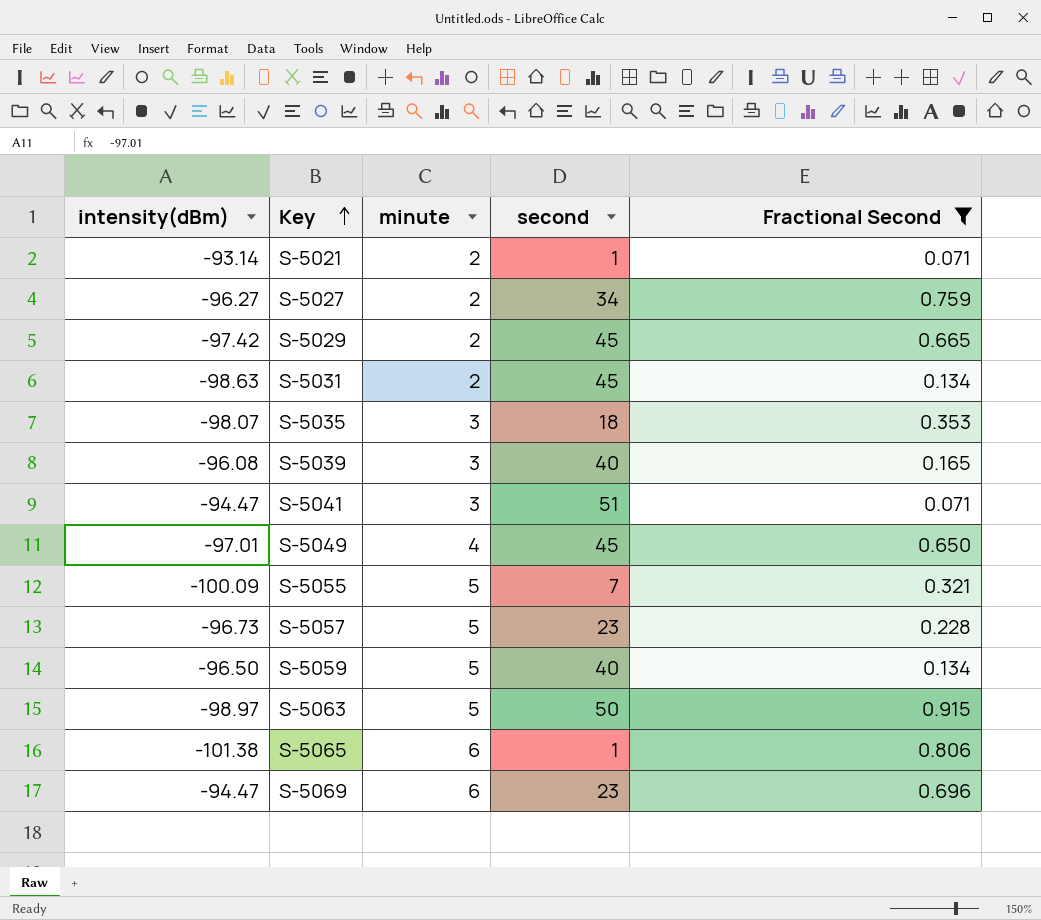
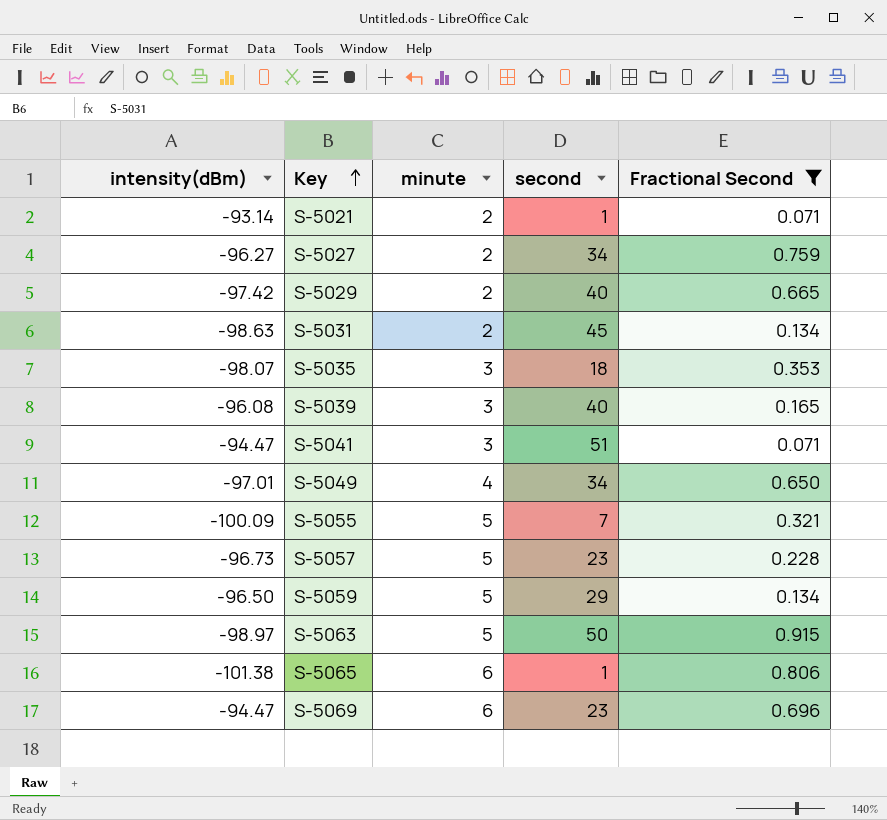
S-5029 | second: 45 -> 40
S-5049 | second: 45 -> 34
S-5059 | second: 40 -> 29

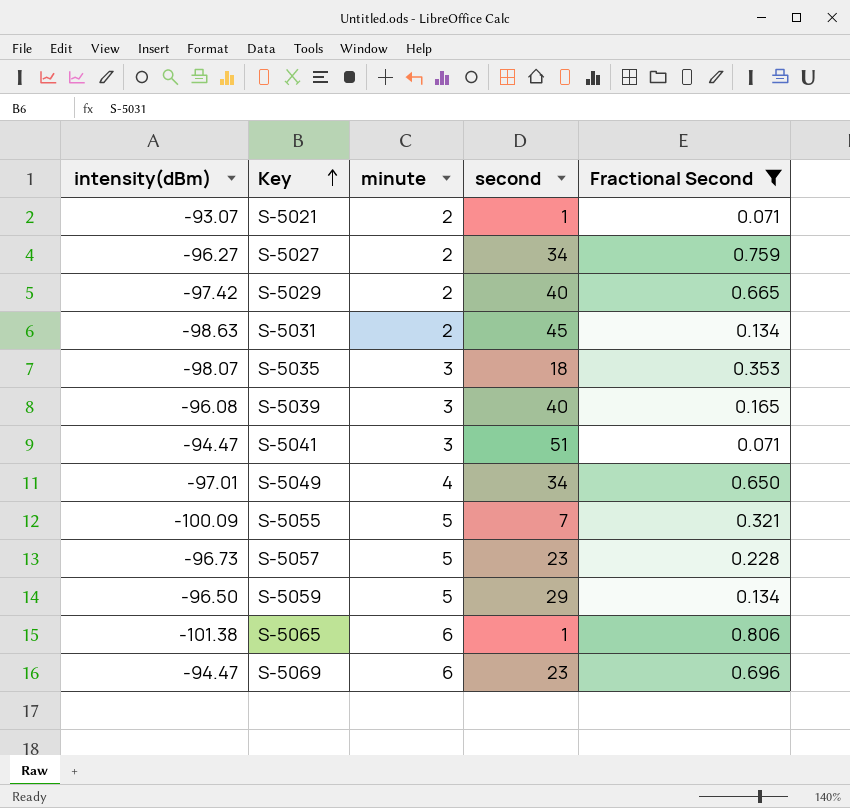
row S-5063: -98.97 | 5 | 50 | 0.915 -> none
S-5021 | intensity(dBm): -93.14 -> -93.07

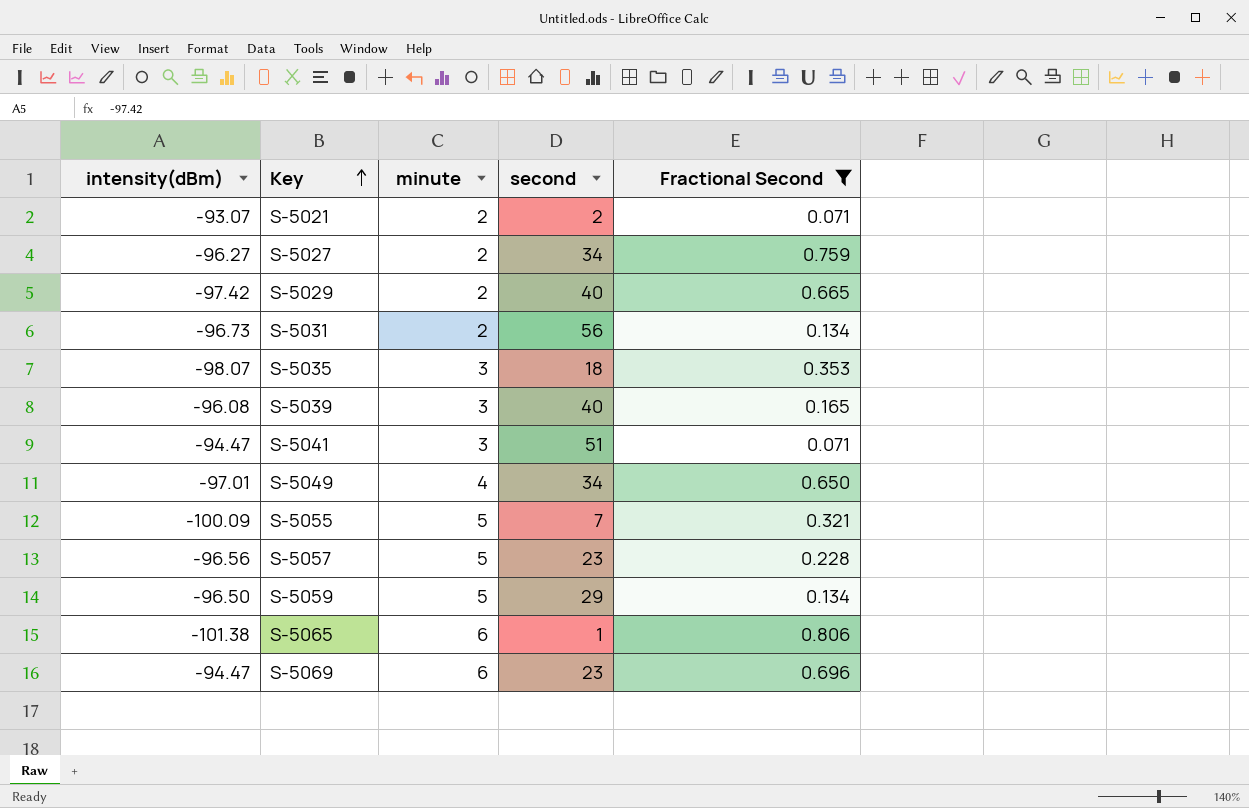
S-5021 | second: 1 -> 2
S-5031 | intensity(dBm): -98.63 -> -96.73
S-5031 | second: 45 -> 56
S-5057 | intensity(dBm): -96.73 -> -96.56

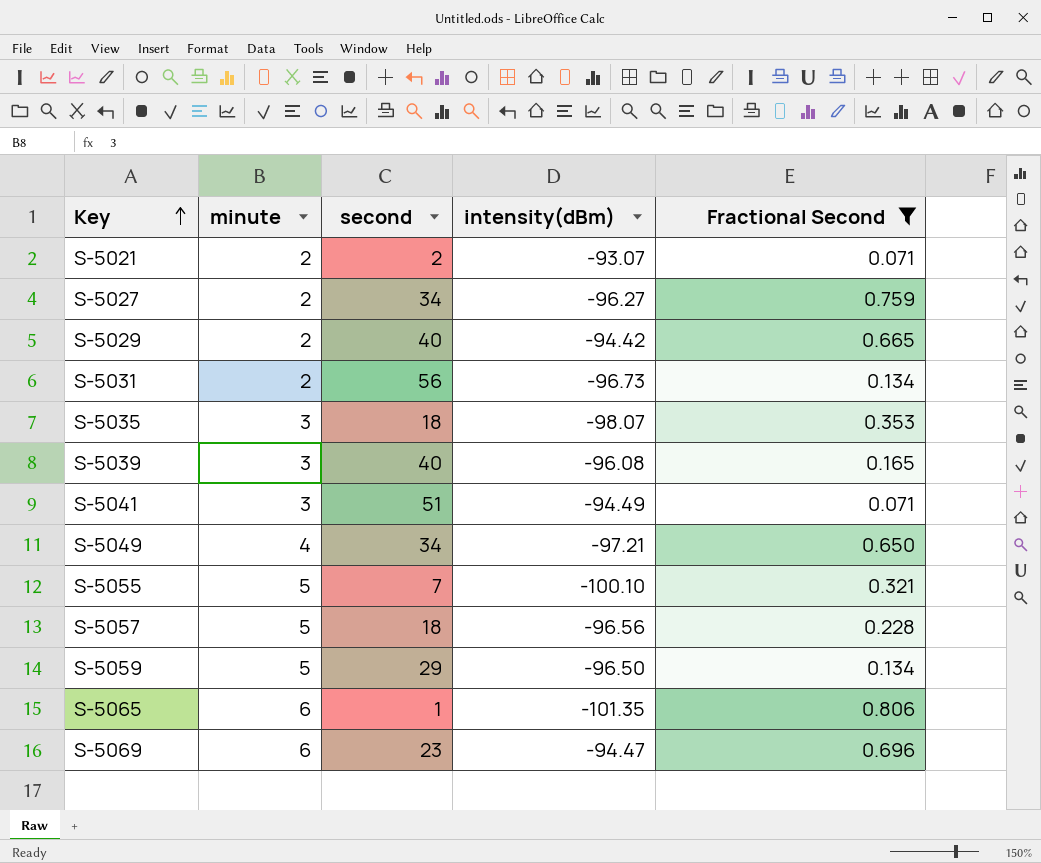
column intensity(dBm) | position: 1 -> 4
S-5029 | intensity(dBm): -97.42 -> -94.42
S-5041 | intensity(dBm): -94.47 -> -94.49
S-5049 | intensity(dBm): -97.01 -> -97.21
S-5055 | intensity(dBm): -100.09 -> -100.10
S-5057 | second: 23 -> 18
S-5065 | intensity(dBm): -101.38 -> -101.35

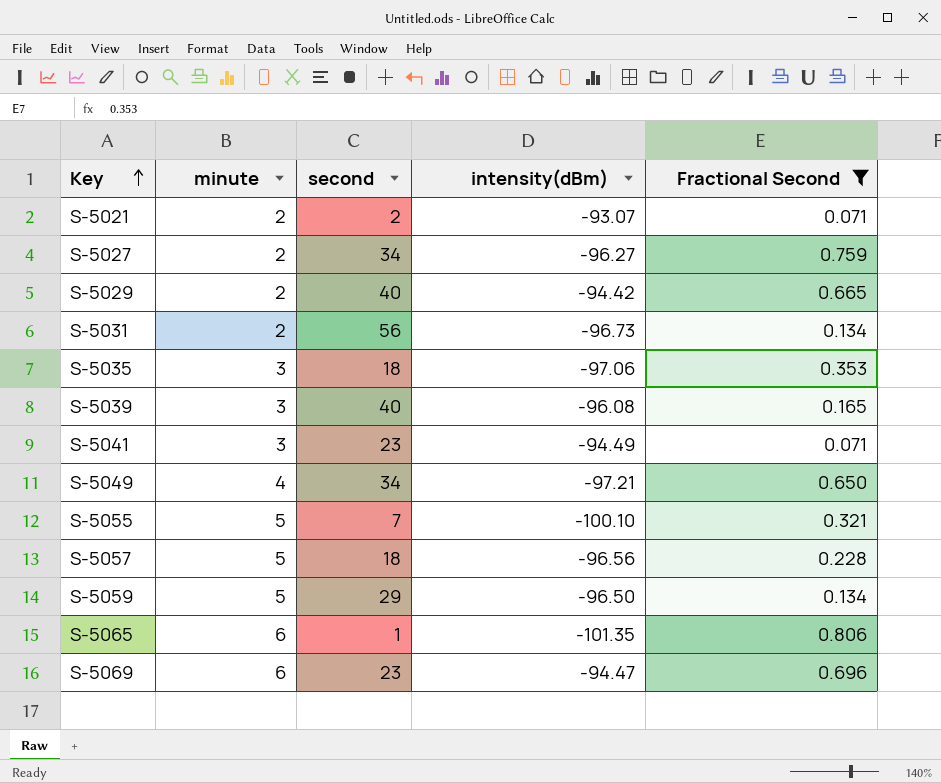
S-5035 | intensity(dBm): -98.07 -> -97.06
S-5041 | second: 51 -> 23

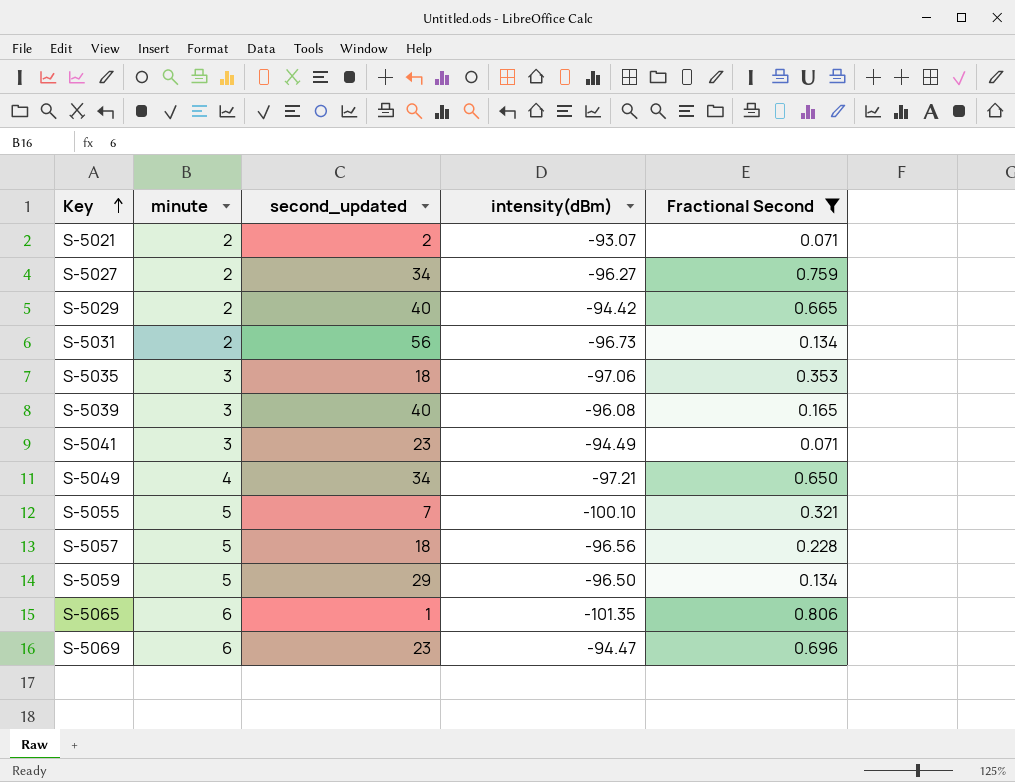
column name: second -> second_updated

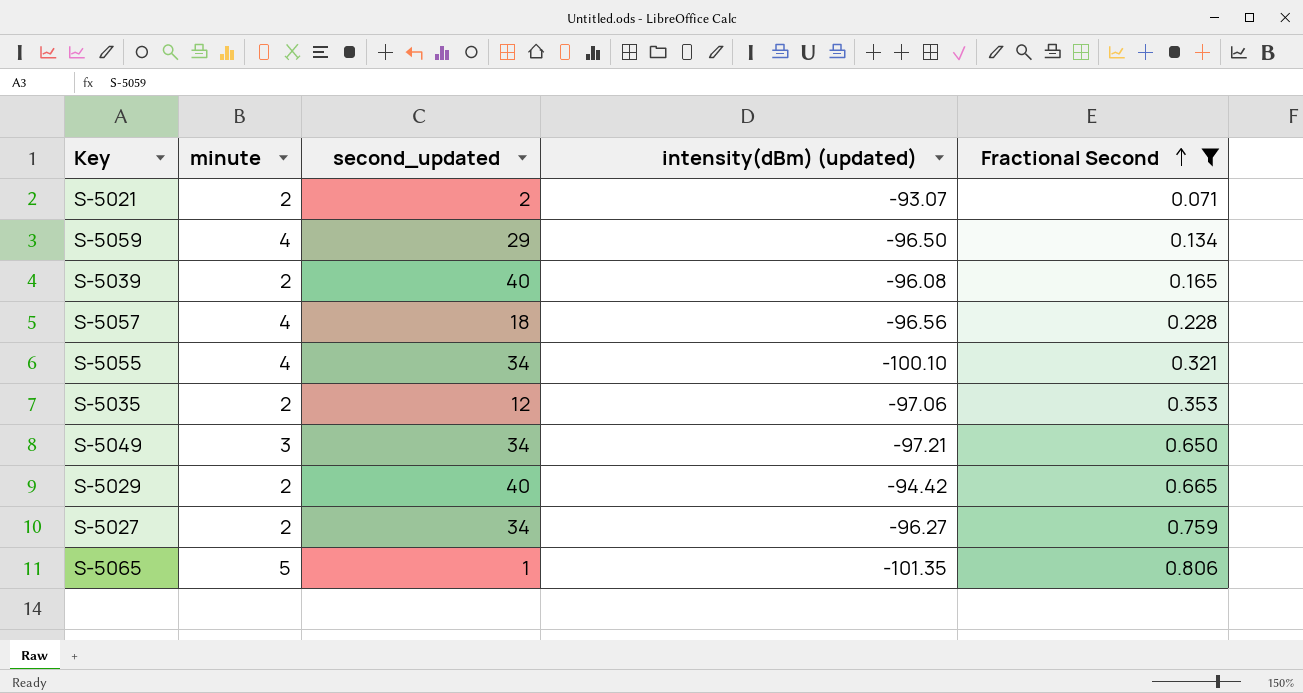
row order: Key ascending -> Fractional Second ascending
column name: intensity(dBm) -> intensity(dBm) (updated)
row S-5031: 2 | 56 | -96.73 | 0.134 -> none
row S-5041: 3 | 23 | -94.49 | 0.071 -> none
row S-5069: 6 | 23 | -94.47 | 0.696 -> none
S-5059 | minute: 5 -> 4
S-5039 | minute: 3 -> 2
S-5057 | minute: 5 -> 4
S-5055 | minute: 5 -> 4
S-5055 | second_updated: 7 -> 34
S-5035 | minute: 3 -> 2
S-5035 | second_updated: 18 -> 12
S-5049 | minute: 4 -> 3
S-5065 | minute: 6 -> 5

